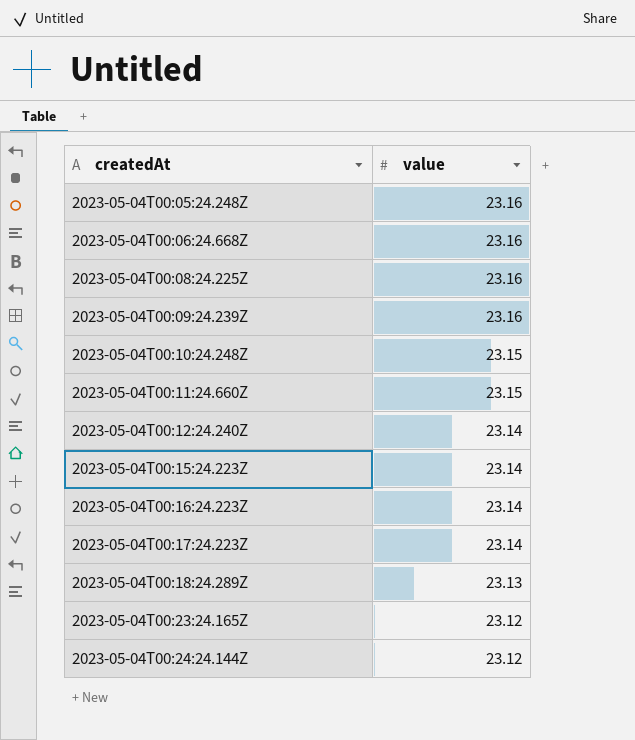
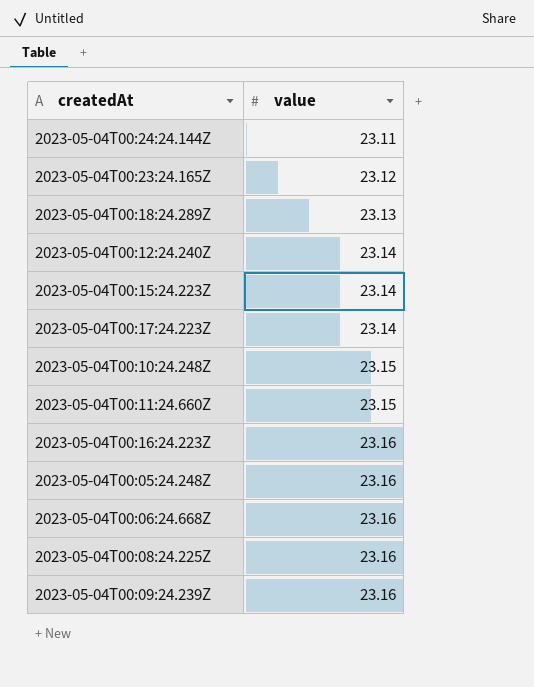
row order: createdAt ascending -> value ascending
2023-05-04T00:24:24.144Z | value: 23.12 -> 23.11
2023-05-04T00:16:24.223Z | value: 23.14 -> 23.16

